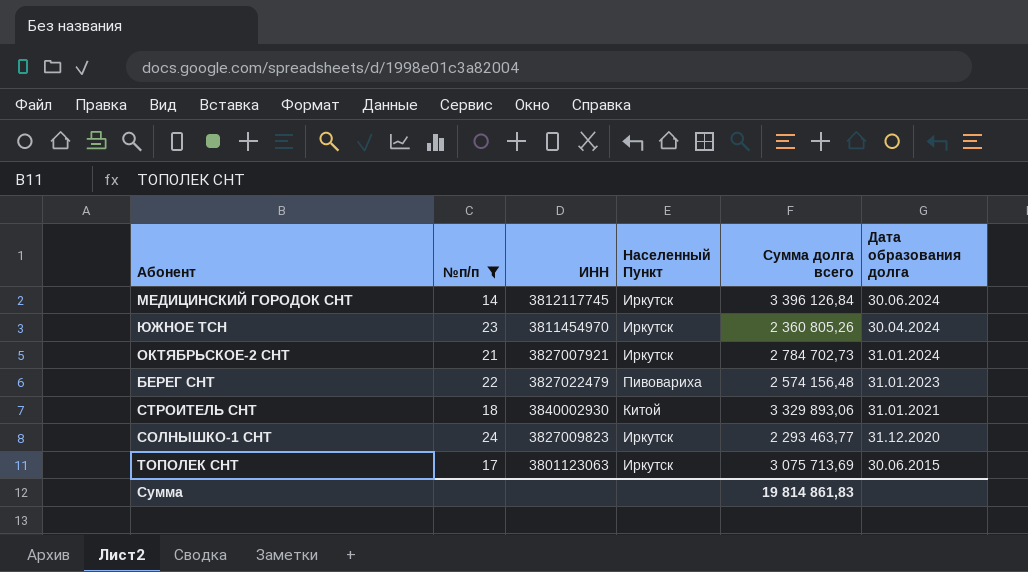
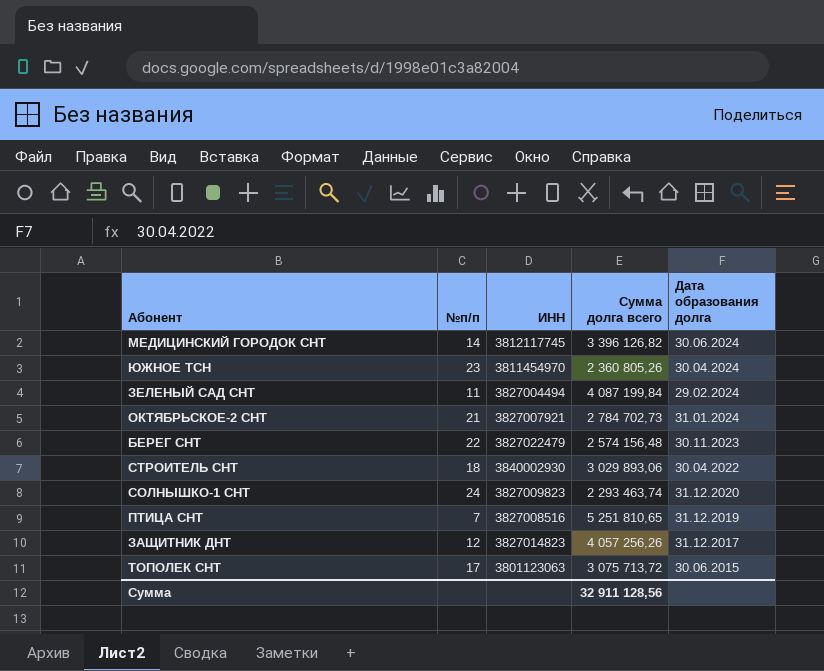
filter: №п/п >= 14 -> none
column Населенный Пункт | position: 4 -> none
МЕДИЦИНСКИЙ ГОРОДОК СНТ | Сумма долга всего: 3 396 126,84 -> 3 396 126,82
БЕРЕГ СНТ | Дата образования долга: 31.01.2023 -> 30.11.2023
СТРОИТЕЛЬ СНТ | Сумма долга всего: 3 329 893,06 -> 3 029 893,06
СТРОИТЕЛЬ СНТ | Дата образования долга: 31.01.2021 -> 30.04.2022
СОЛНЫШКО-1 СНТ | Сумма долга всего: 2 293 463,77 -> 2 293 463,74
ТОПОЛЕК СНТ | Сумма долга всего: 3 075 713,69 -> 3 075 713,72
Сумма | Сумма долга всего: 19 814 861,83 -> 32 911 128,56

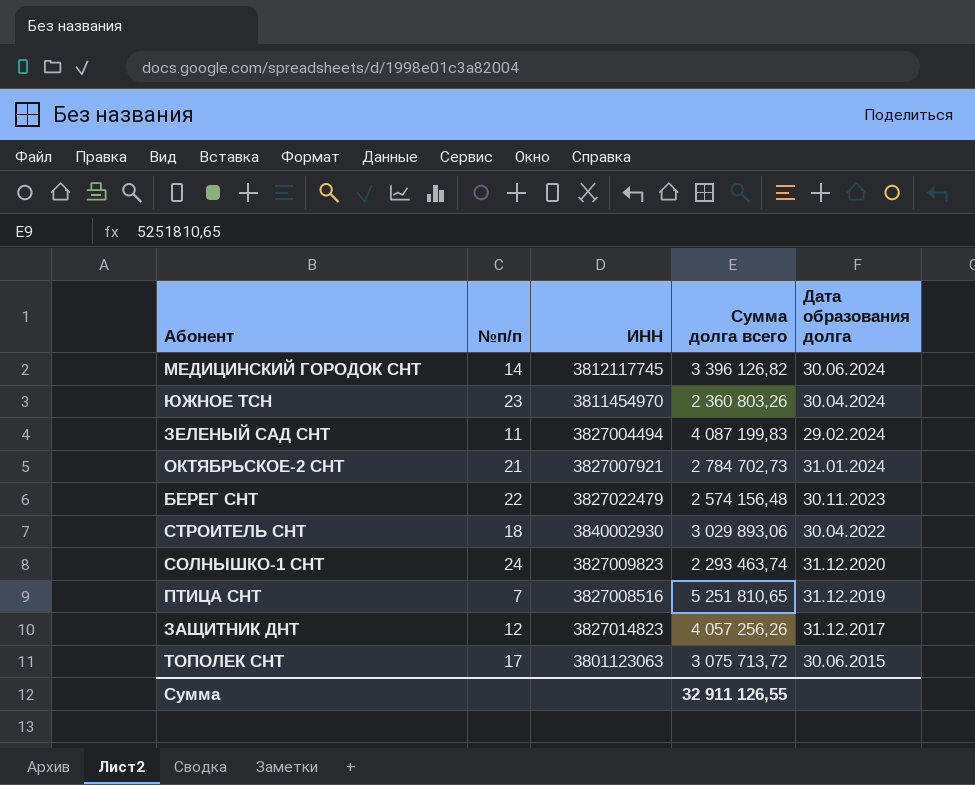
ЮЖНОЕ ТСН | Сумма долга всего: 2 360 805,26 -> 2 360 803,26
ЗЕЛЕНЫЙ САД СНТ | Сумма долга всего: 4 087 199,84 -> 4 087 199,83
Сумма | Сумма долга всего: 32 911 128,56 -> 32 911 126,55

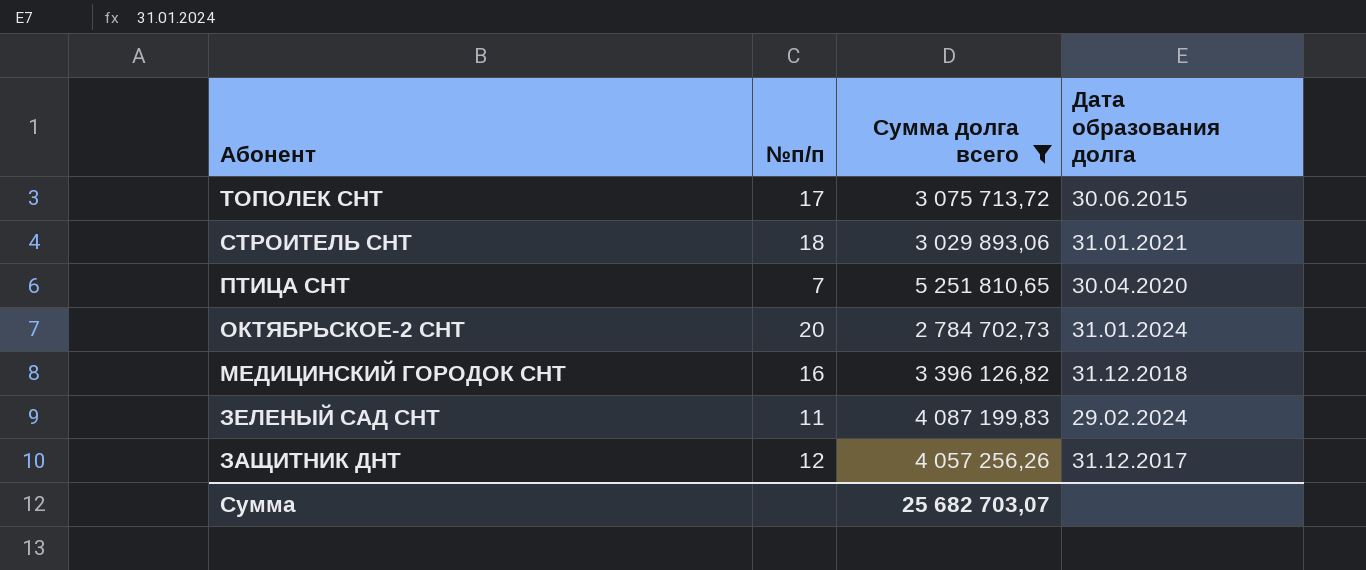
filter: none -> Сумма долга всего >= 2 784 702,73
row order: Дата образования долга descending -> Абонент descending
column ИНН | position: 3 -> none
СТРОИТЕЛЬ СНТ | Дата образования долга: 30.04.2022 -> 31.01.2021
ПТИЦА СНТ | Дата образования долга: 31.12.2019 -> 30.04.2020
ОКТЯБРЬСКОЕ-2 СНТ | №п/п: 21 -> 20
МЕДИЦИНСКИЙ ГОРОДОК СНТ | №п/п: 14 -> 16
МЕДИЦИНСКИЙ ГОРОДОК СНТ | Дата образования долга: 30.06.2024 -> 31.12.2018
Сумма | Сумма долга всего: 32 911 126,55 -> 25 682 703,07

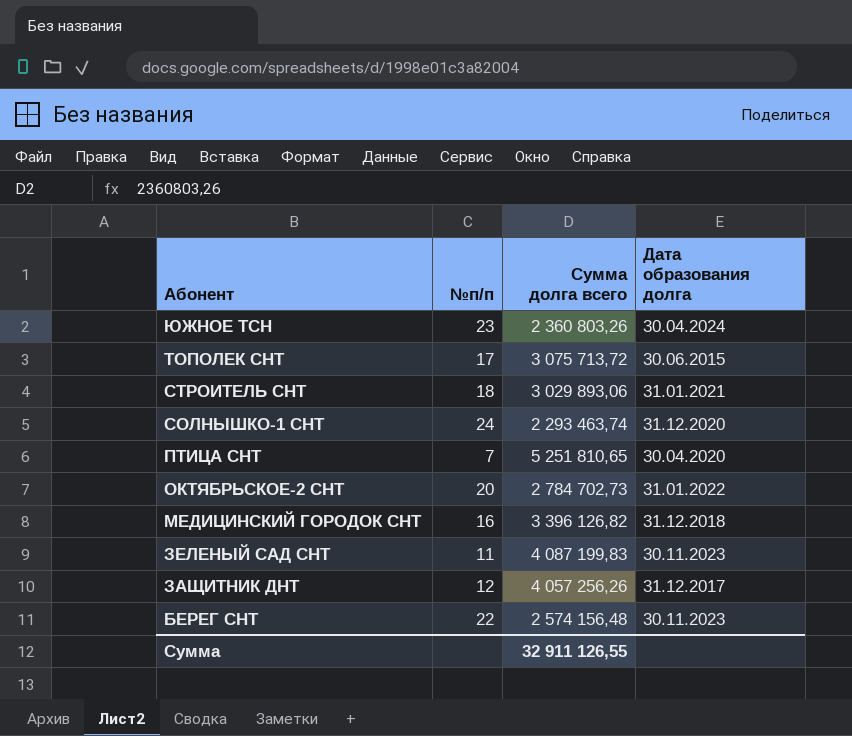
filter: Сумма долга всего >= 2 784 702,73 -> none
ОКТЯБРЬСКОЕ-2 СНТ | Дата образования долга: 31.01.2024 -> 31.01.2022
ЗЕЛЕНЫЙ САД СНТ | Дата образования долга: 29.02.2024 -> 30.11.2023
Сумма | Сумма долга всего: 25 682 703,07 -> 32 911 126,55

